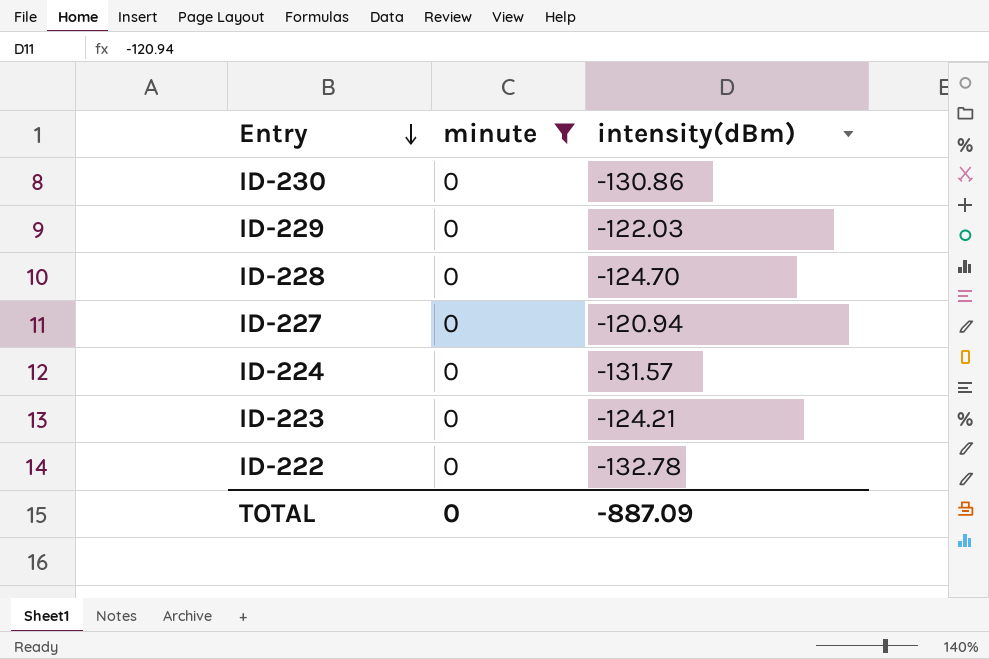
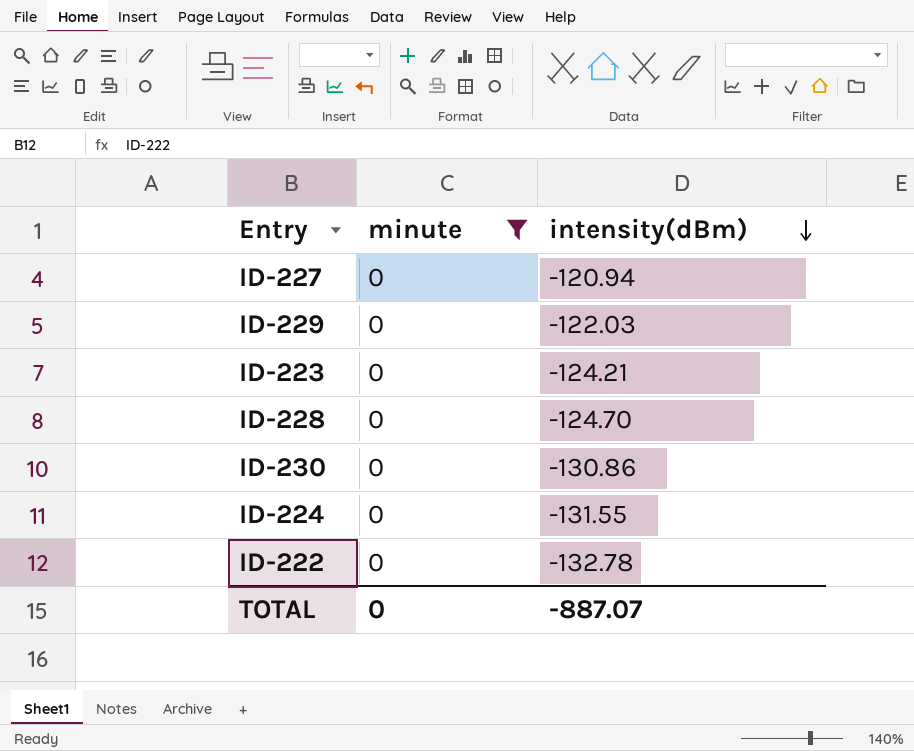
row order: Entry descending -> intensity(dBm) descending
ID-224 | intensity(dBm): -131.57 -> -131.55
TOTAL | intensity(dBm): -887.09 -> -887.07

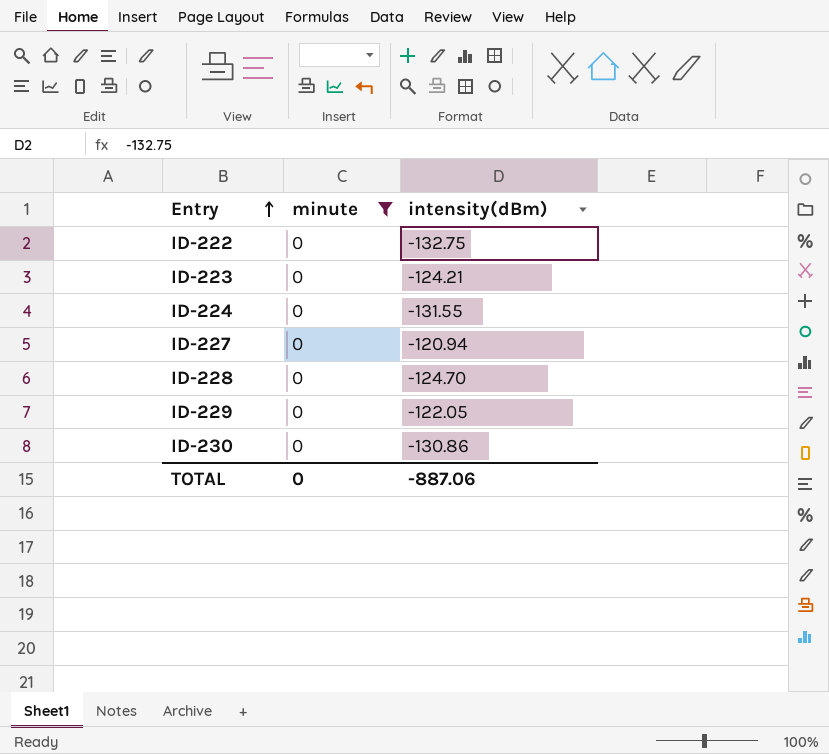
row order: intensity(dBm) descending -> Entry ascending
ID-222 | intensity(dBm): -132.78 -> -132.75
ID-229 | intensity(dBm): -122.03 -> -122.05
TOTAL | intensity(dBm): -887.07 -> -887.06

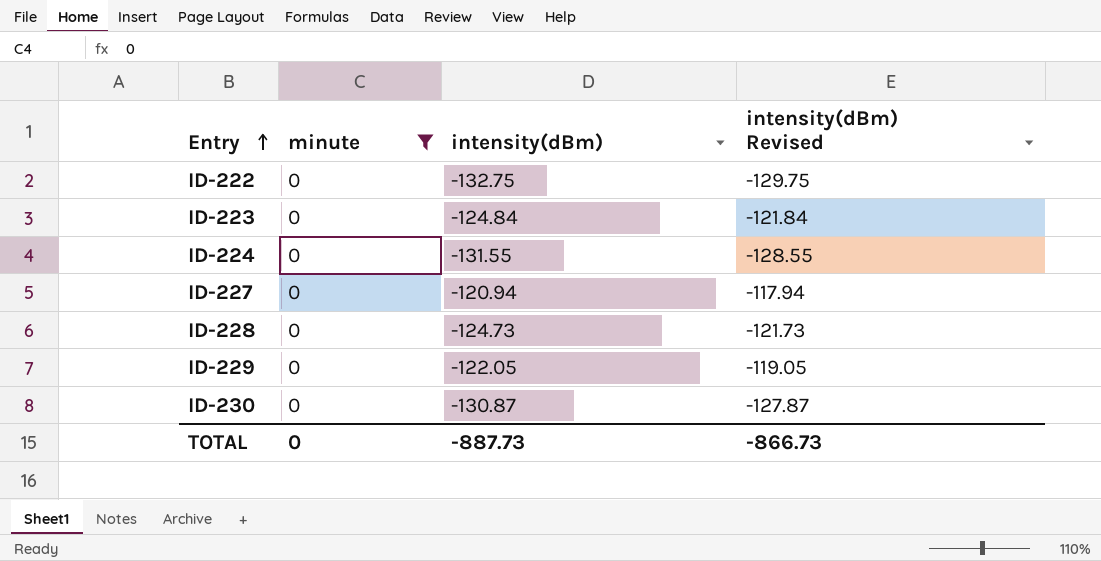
column intensity(dBm) Revised | formula: none -> [intensity(dBm)] + 3
ID-223 | intensity(dBm): -124.21 -> -124.84
ID-228 | intensity(dBm): -124.70 -> -124.73
ID-230 | intensity(dBm): -130.86 -> -130.87
TOTAL | intensity(dBm): -887.06 -> -887.73

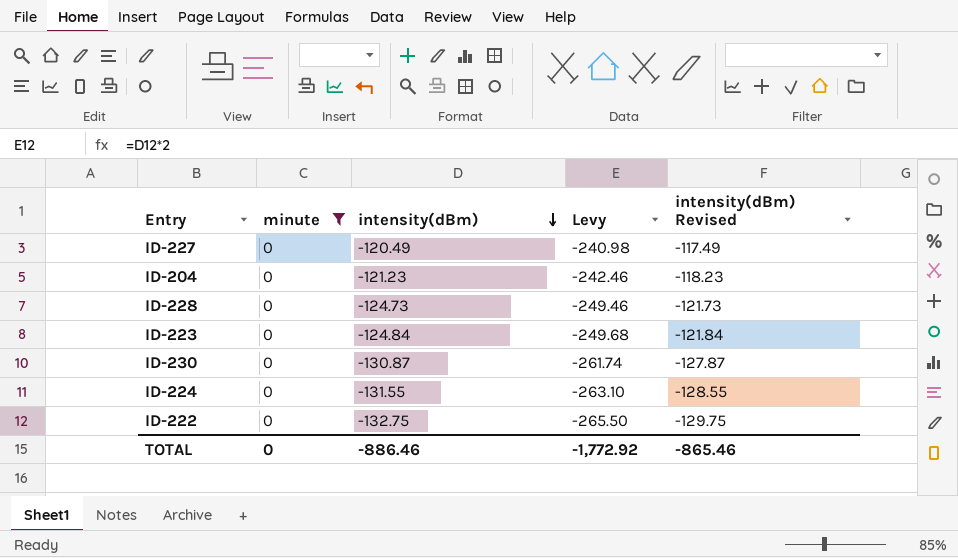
row order: Entry ascending -> intensity(dBm) descending
column Levy | formula: none -> [intensity(dBm)] * 2
row ID-229: 0 | -122.05 | -119.05 -> none
ID-227 | intensity(dBm): -120.94 -> -120.49
ID-227 | intensity(dBm) Revised: -117.94 -> -117.49
row ID-204: none -> 0 | -121.23 | -242.46 | -118.23
TOTAL | intensity(dBm): -887.73 -> -886.46
TOTAL | intensity(dBm) Revised: -866.73 -> -865.46

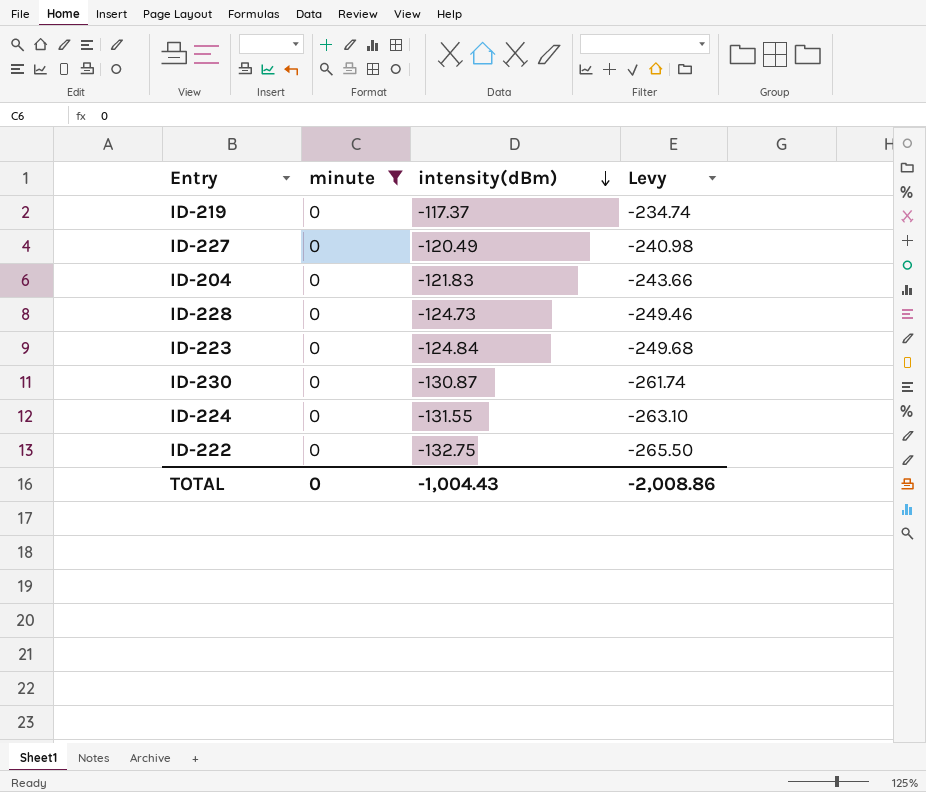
column intensity(dBm) Revised | formula: [intensity(dBm)] + 3 -> none
row ID-219: none -> 0 | -117.37 | -234.74
ID-204 | intensity(dBm): -121.23 -> -121.83
ID-204 | Levy: -242.46 -> -243.66
TOTAL | intensity(dBm): -886.46 -> -1,004.43
TOTAL | Levy: -1,772.92 -> -2,008.86

